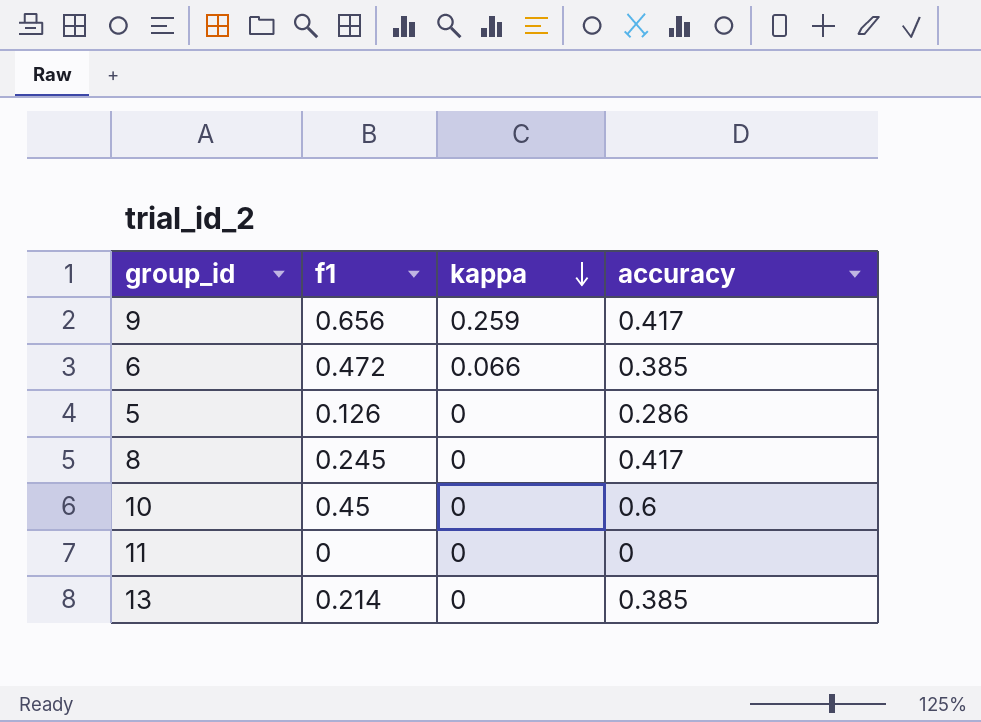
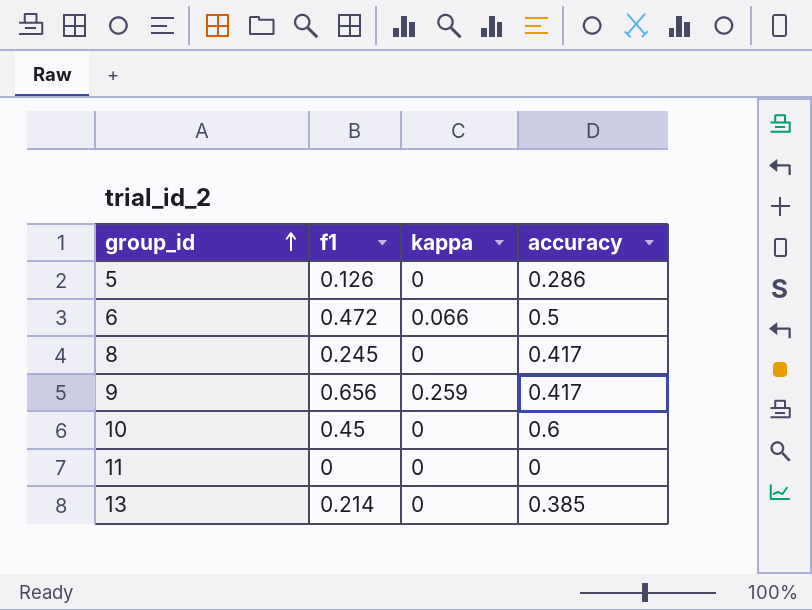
row order: kappa descending -> group_id ascending
6 | accuracy: 0.385 -> 0.5

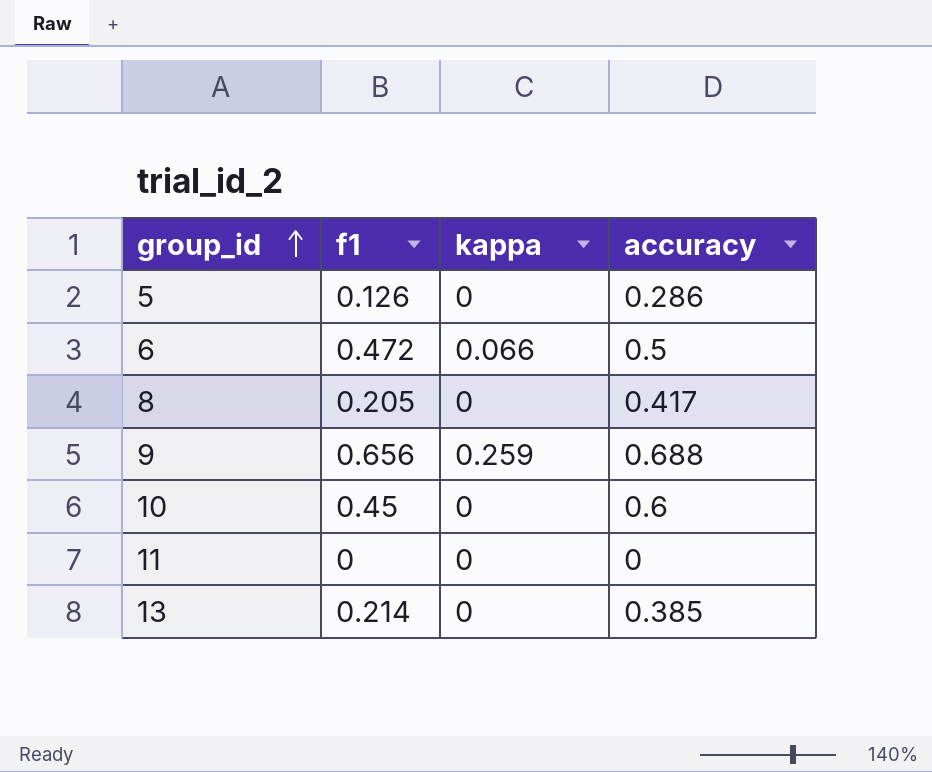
8 | f1: 0.245 -> 0.205
9 | accuracy: 0.417 -> 0.688

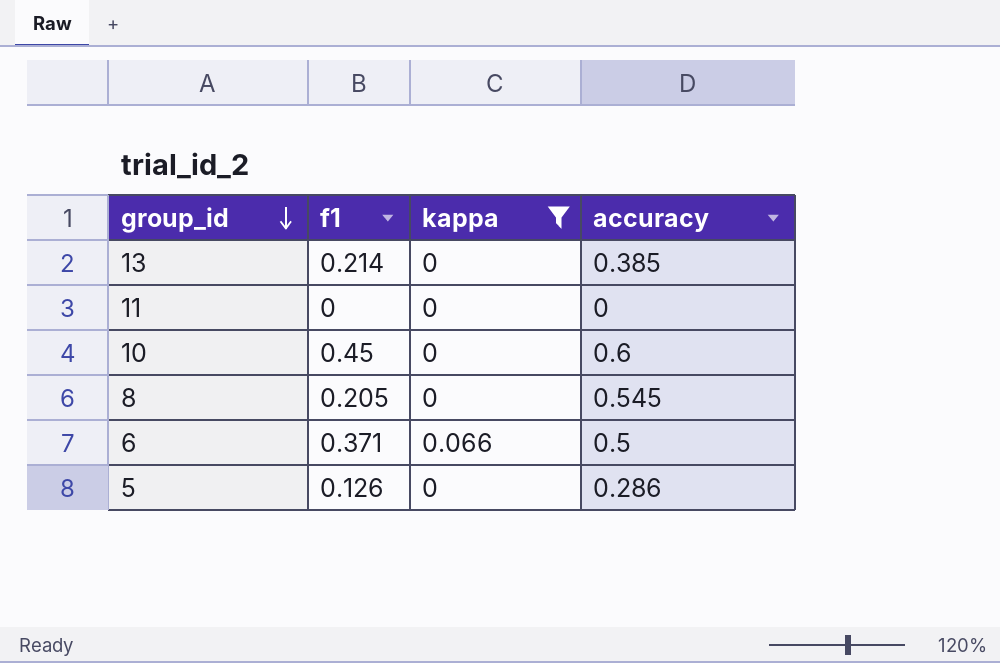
filter: none -> kappa != 0.259
row order: group_id ascending -> group_id descending
8 | accuracy: 0.417 -> 0.545
6 | f1: 0.472 -> 0.371

